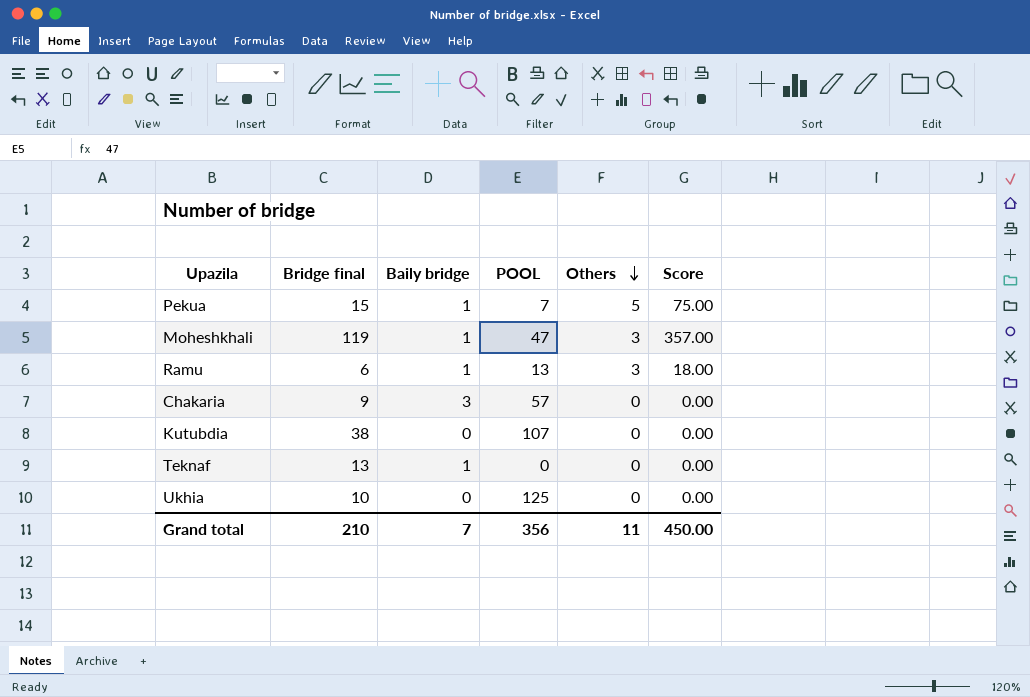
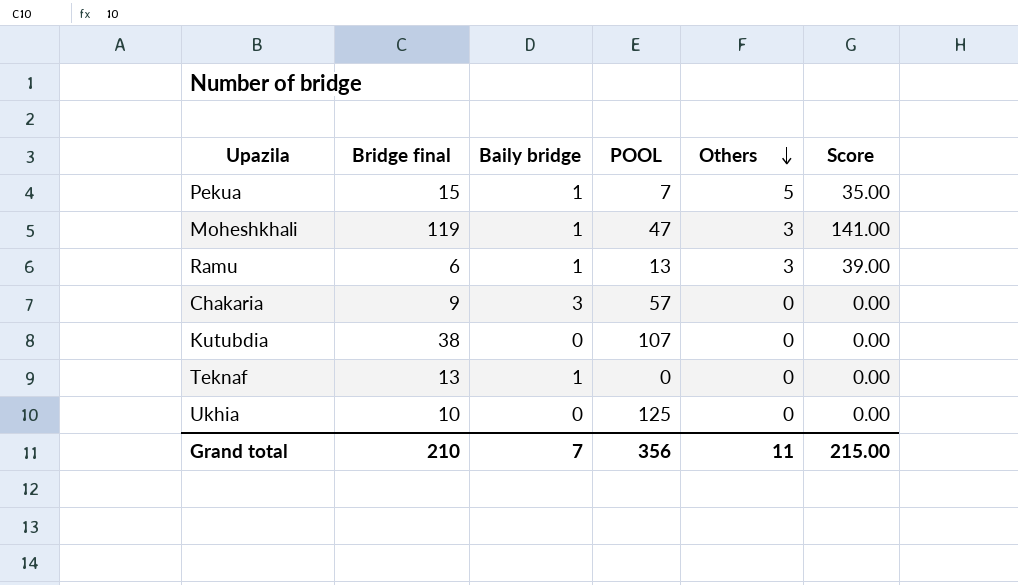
column Score | formula: [Bridge final] * [Others] -> [POOL] * [Others]
Grand total | Score: 450.00 -> 215.00

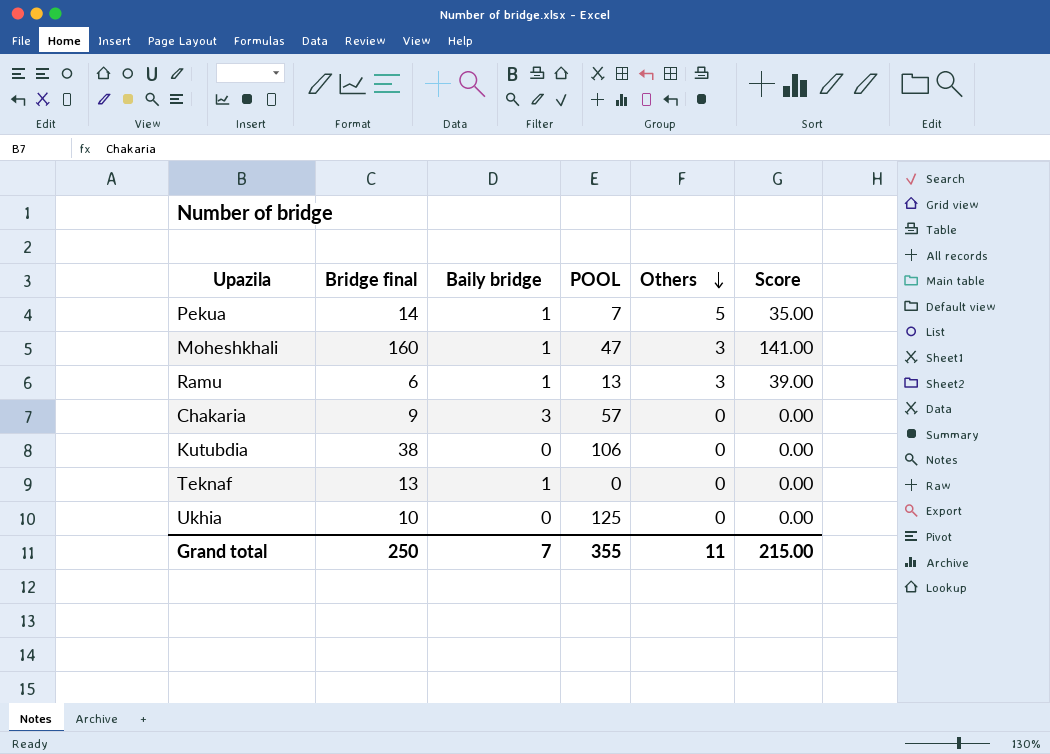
Pekua | Bridge final: 15 -> 14
Moheshkhali | Bridge final: 119 -> 160
Kutubdia | POOL: 107 -> 106
Grand total | Bridge final: 210 -> 250
Grand total | POOL: 356 -> 355

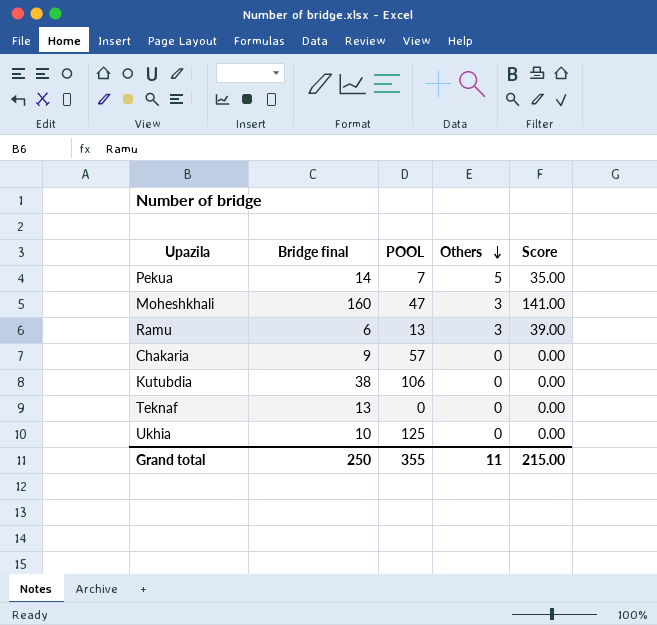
column Baily bridge | position: 3 -> none

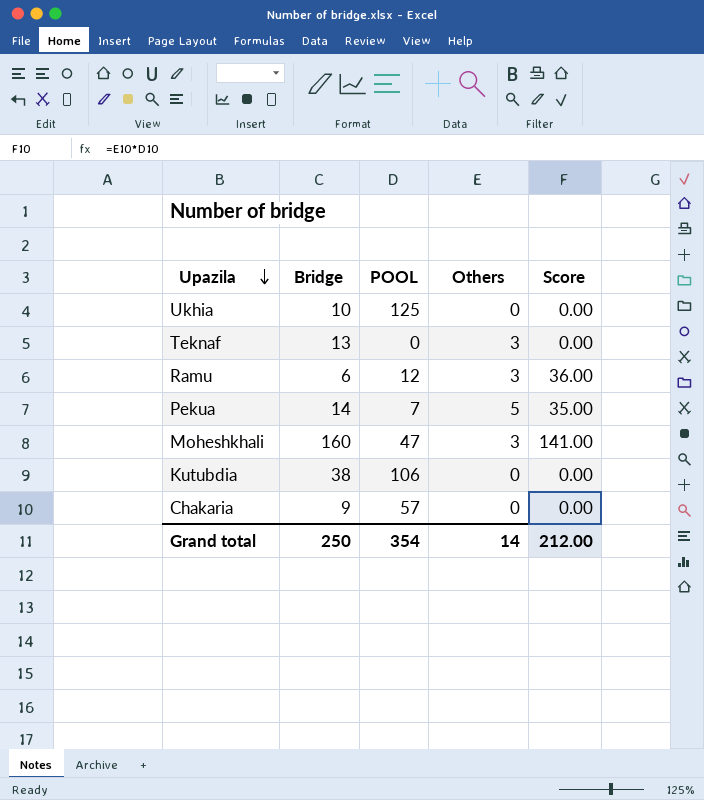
row order: Others descending -> Upazila descending
column name: Bridge final -> Bridge
Teknaf | Others: 0 -> 3
Ramu | POOL: 13 -> 12
Ramu | Score: 39.00 -> 36.00
Grand total | POOL: 355 -> 354
Grand total | Others: 11 -> 14
Grand total | Score: 215.00 -> 212.00

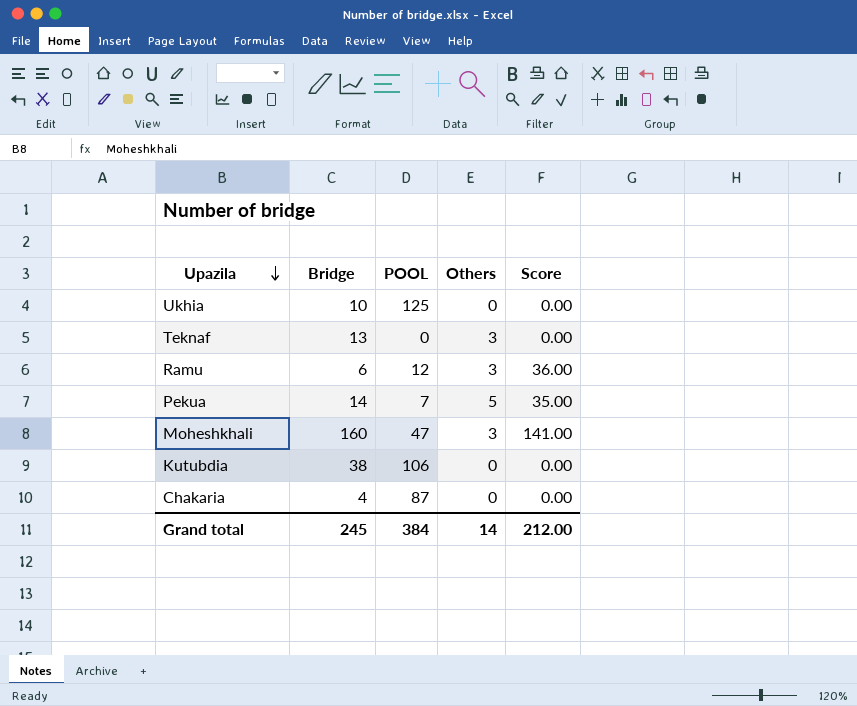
Chakaria | Bridge: 9 -> 4
Chakaria | POOL: 57 -> 87
Grand total | Bridge: 250 -> 245
Grand total | POOL: 354 -> 384

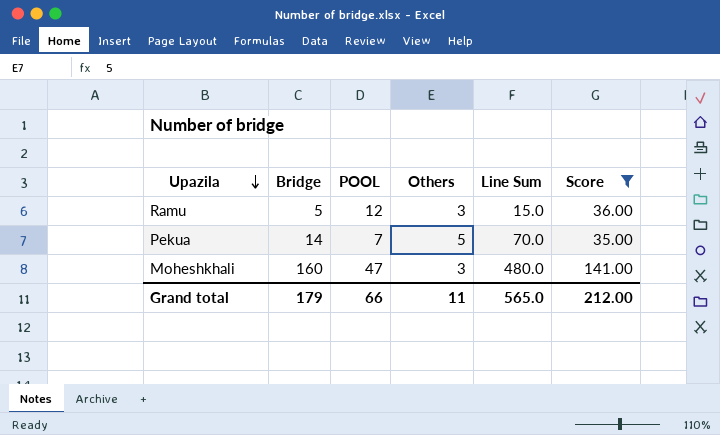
filter: none -> Score != 0.00
column Line Sum | formula: none -> [Bridge] * [Others]
Ramu | Bridge: 6 -> 5
Grand total | Bridge: 245 -> 179
Grand total | POOL: 384 -> 66
Grand total | Others: 14 -> 11

